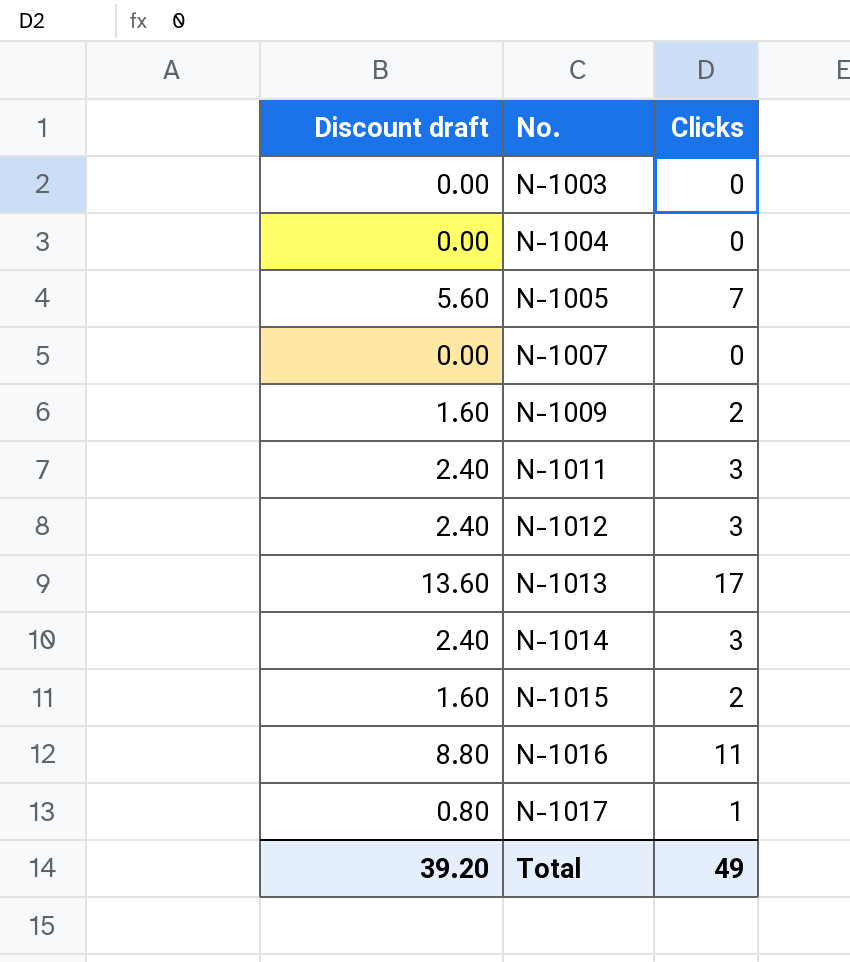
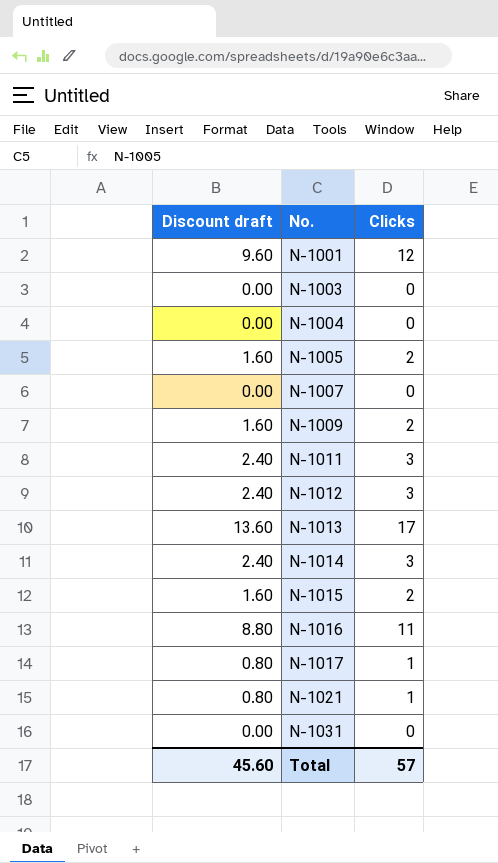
row N-1001: none -> 9.60 | 12
N-1005 | Discount draft: 5.60 -> 1.60
N-1005 | Clicks: 7 -> 2
row N-1021: none -> 0.80 | 1
row N-1031: none -> 0.00 | 0
Total | Discount draft: 39.20 -> 45.60
Total | Clicks: 49 -> 57

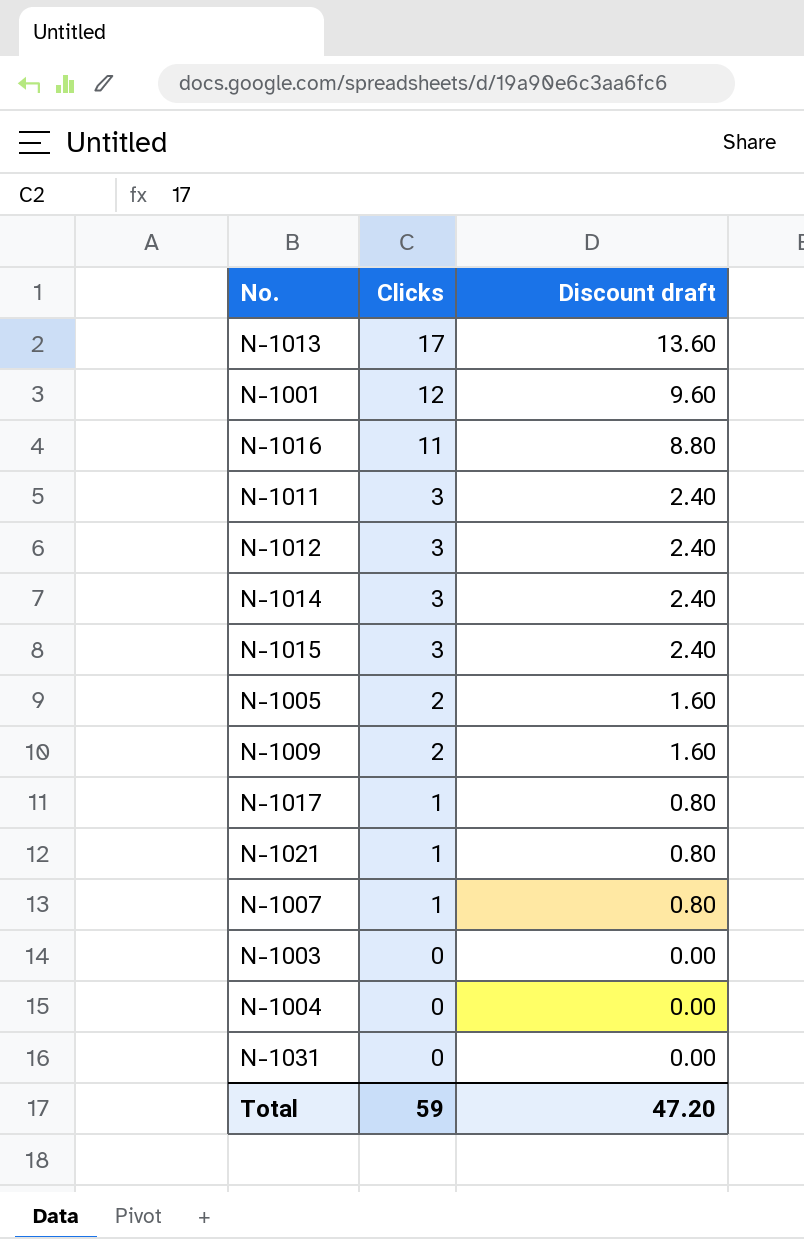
row order: No. ascending -> Clicks descending
column Discount draft | position: 1 -> 3
N-1015 | Clicks: 2 -> 3
N-1015 | Discount draft: 1.60 -> 2.40
N-1007 | Clicks: 0 -> 1
N-1007 | Discount draft: 0.00 -> 0.80
Total | Clicks: 57 -> 59
Total | Discount draft: 45.60 -> 47.20

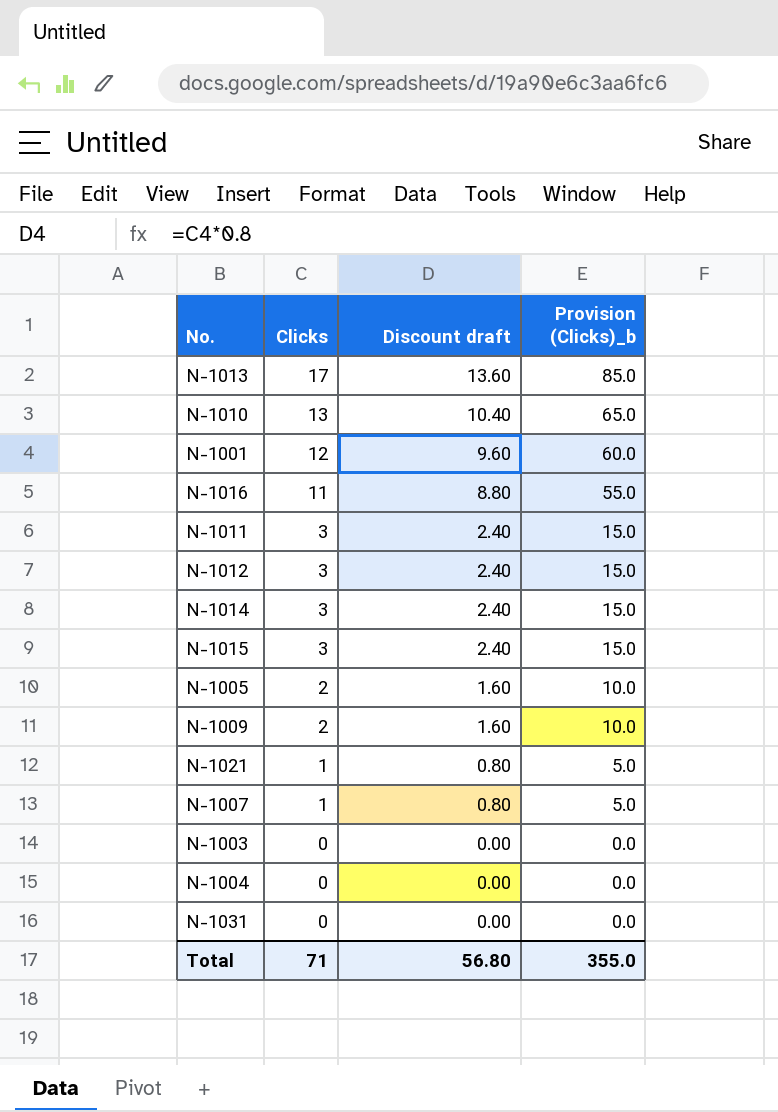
column Provision (Clicks)_b | formula: none -> [Clicks] * 5
row N-1017: 1 | 0.80 -> none
row N-1010: none -> 13 | 10.40 | 65.0
Total | Clicks: 59 -> 71
Total | Discount draft: 47.20 -> 56.80

